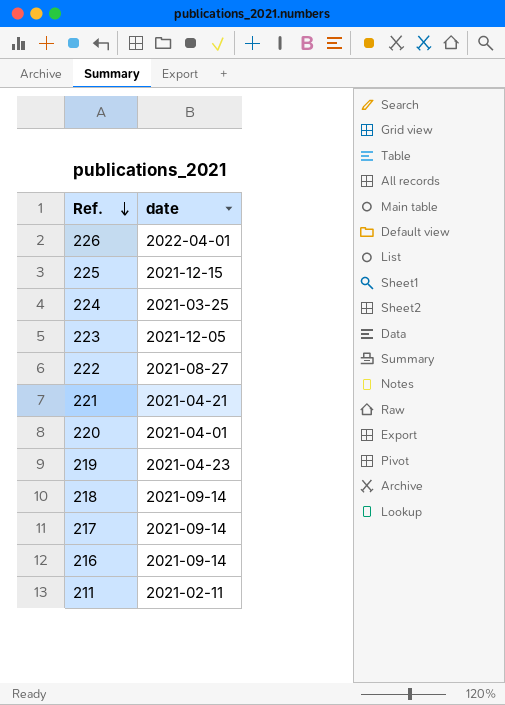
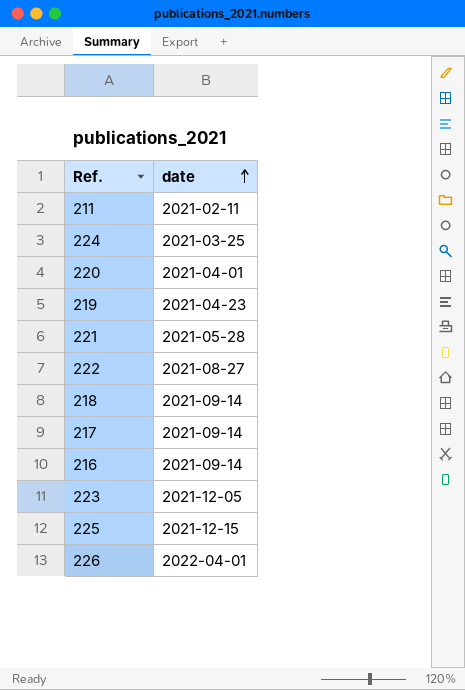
row order: Ref. descending -> date ascending
221 | date: 2021-04-21 -> 2021-05-28

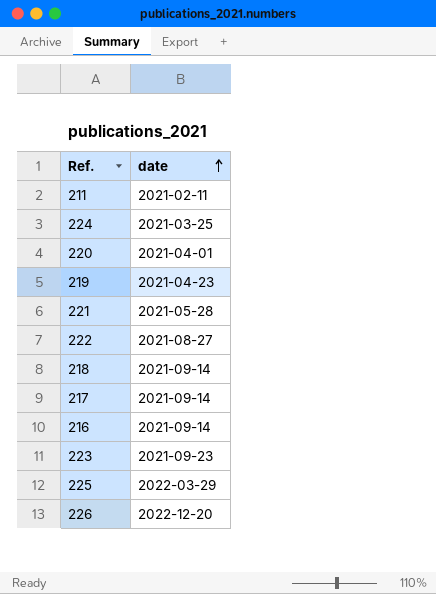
223 | date: 2021-12-05 -> 2021-09-23
225 | date: 2021-12-15 -> 2022-03-29
226 | date: 2022-04-01 -> 2022-12-20

